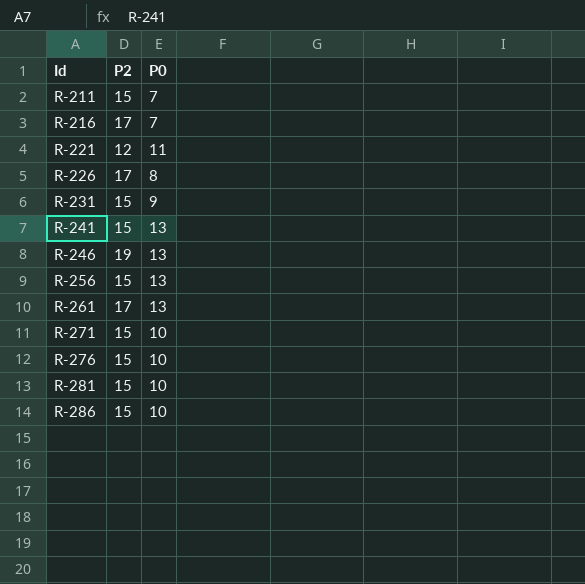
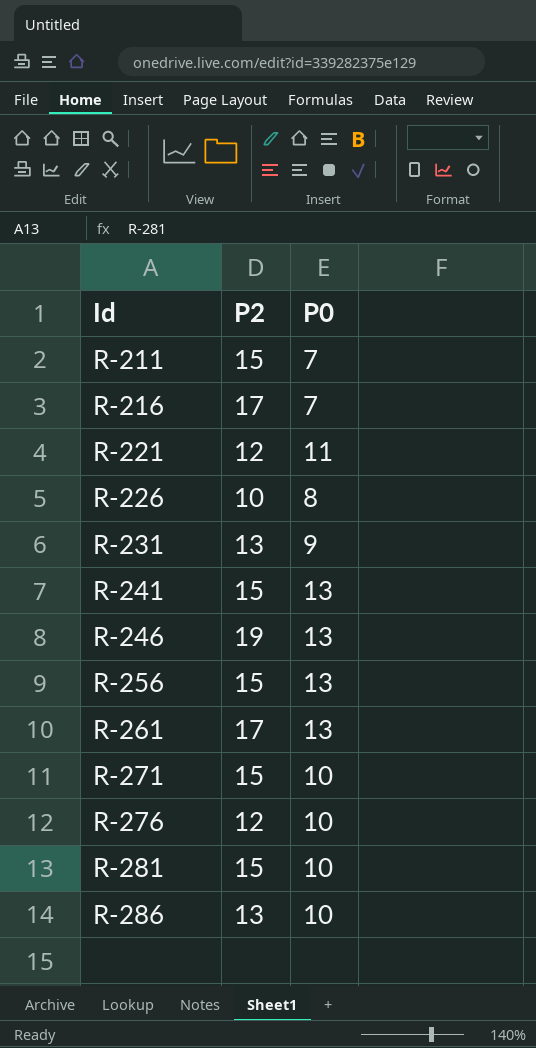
R-226 | P2: 17 -> 10
R-231 | P2: 15 -> 13
R-276 | P2: 15 -> 12
R-286 | P2: 15 -> 13

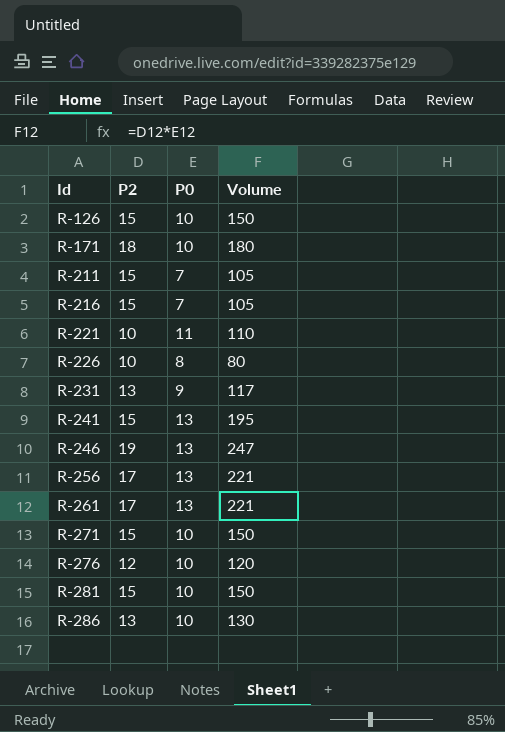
column Volume | formula: none -> [P2] * [P0]
row R-126: none -> 15 | 10 | 150
row R-171: none -> 18 | 10 | 180
R-216 | P2: 17 -> 15
R-221 | P2: 12 -> 10
R-256 | P2: 15 -> 17

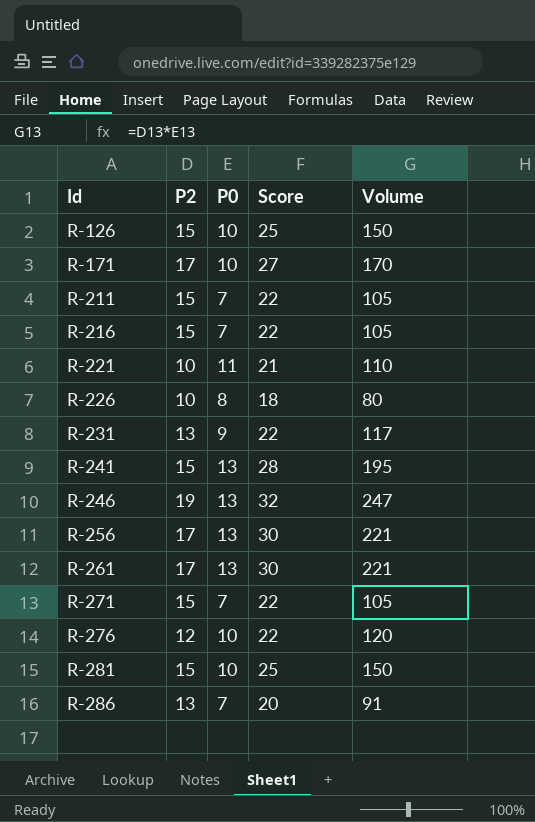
column Score | formula: none -> [P2] + [P0]
R-171 | P2: 18 -> 17
R-171 | Volume: 180 -> 170
R-271 | P0: 10 -> 7
R-271 | Volume: 150 -> 105
R-286 | P0: 10 -> 7
R-286 | Volume: 130 -> 91

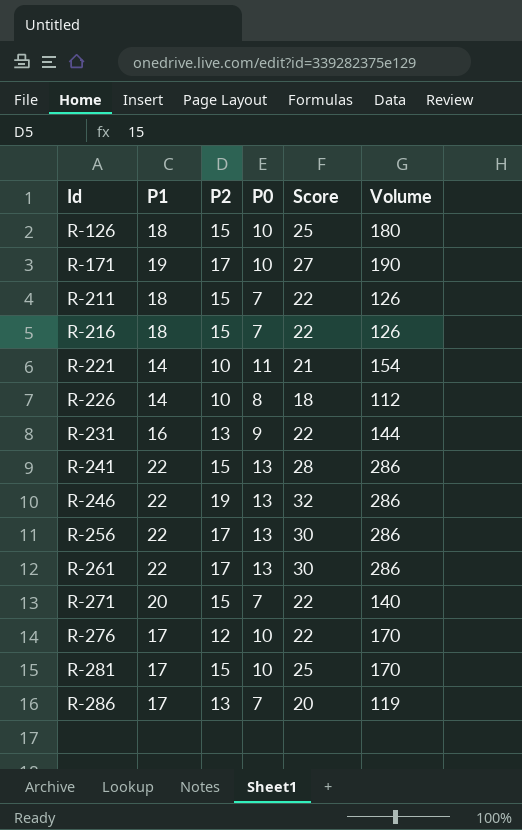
column P1 | position: none -> 2
column Volume | formula: [P2] * [P0] -> [P1] * [P0]

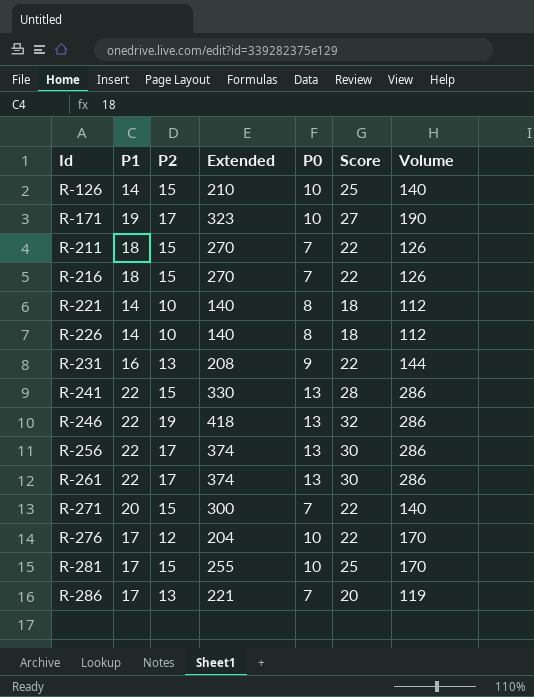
column Extended | formula: none -> [P1] * [P2]
R-126 | P1: 18 -> 14
R-126 | Volume: 180 -> 140
R-221 | P0: 11 -> 8
R-221 | Score: 21 -> 18
R-221 | Volume: 154 -> 112

